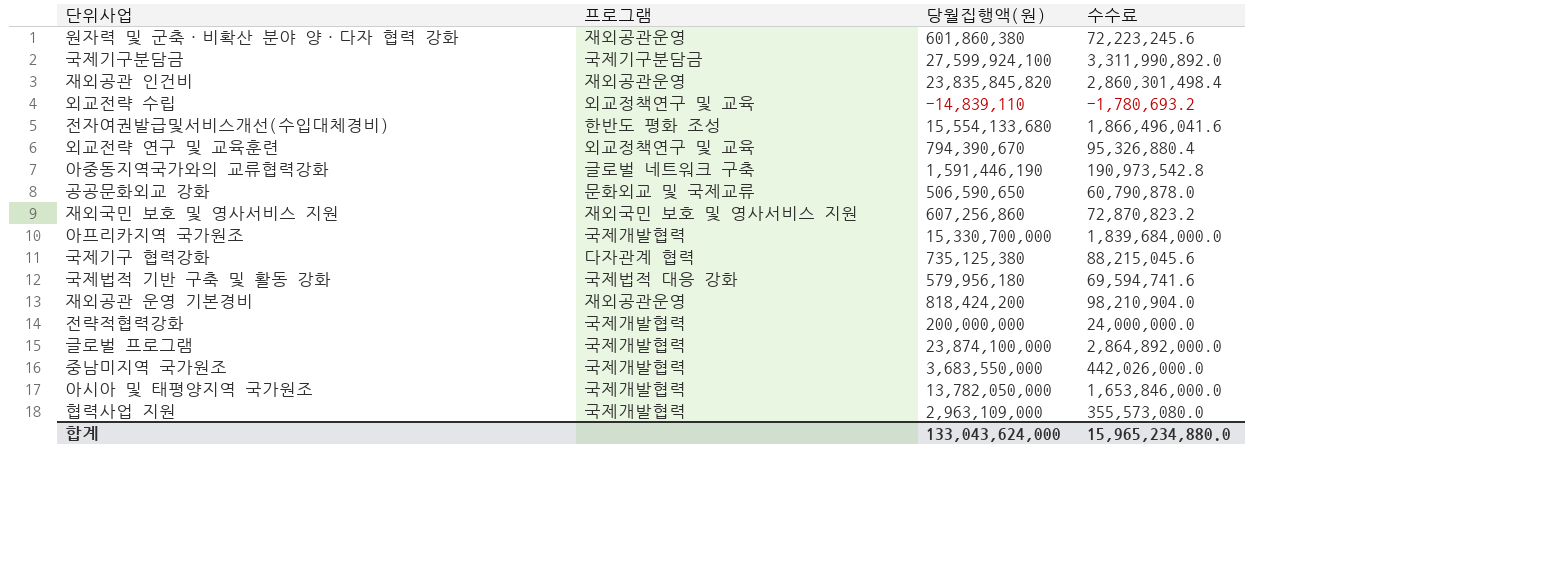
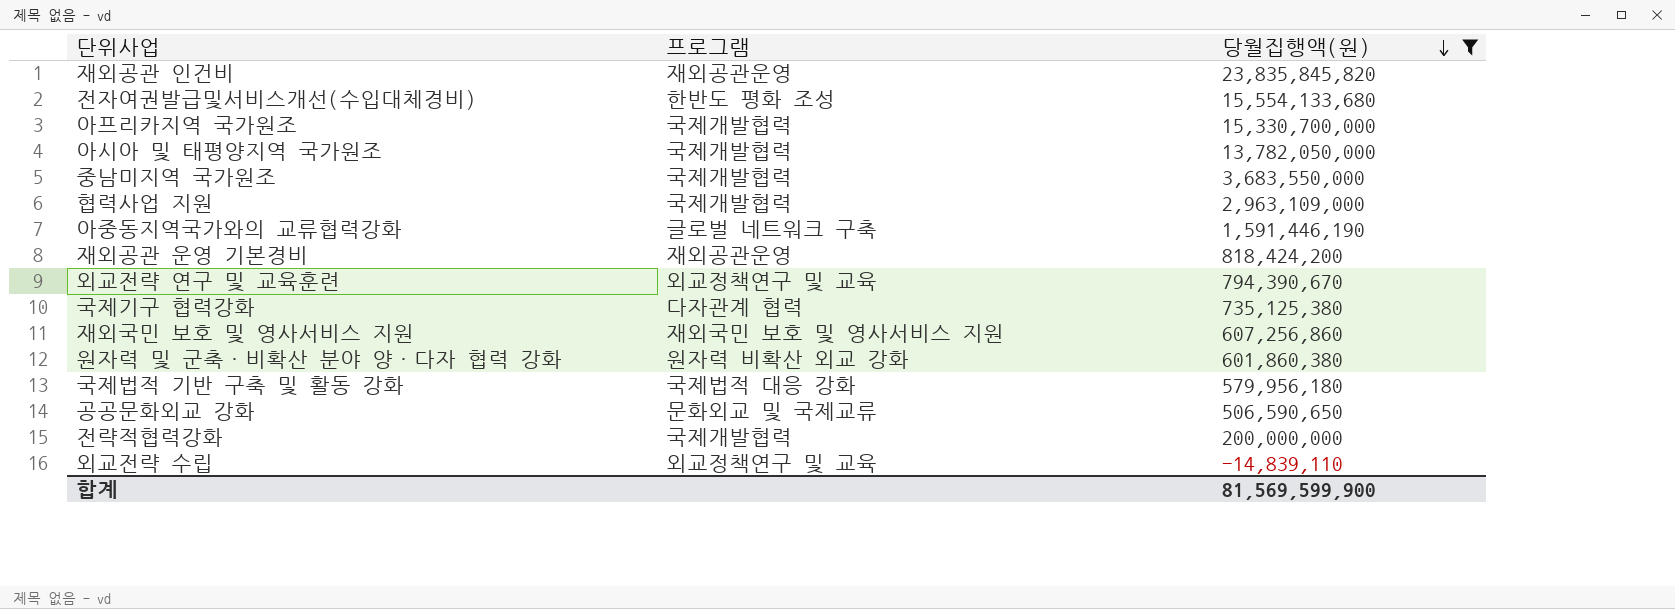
filter: none -> 당월집행액(원) <= 23,835,845,820
row order: none -> 당월집행액(원) descending
column 수수료 | formula: [당월집행액(원)] * 0.12 -> none
원자력 및 군축·비확산 분야 양·다자 협력 강화 | 프로그램: 재외공관운영 -> 원자력 비확산 외교 강화
합계 | 당월집행액(원): 133,043,624,000 -> 81,569,599,900

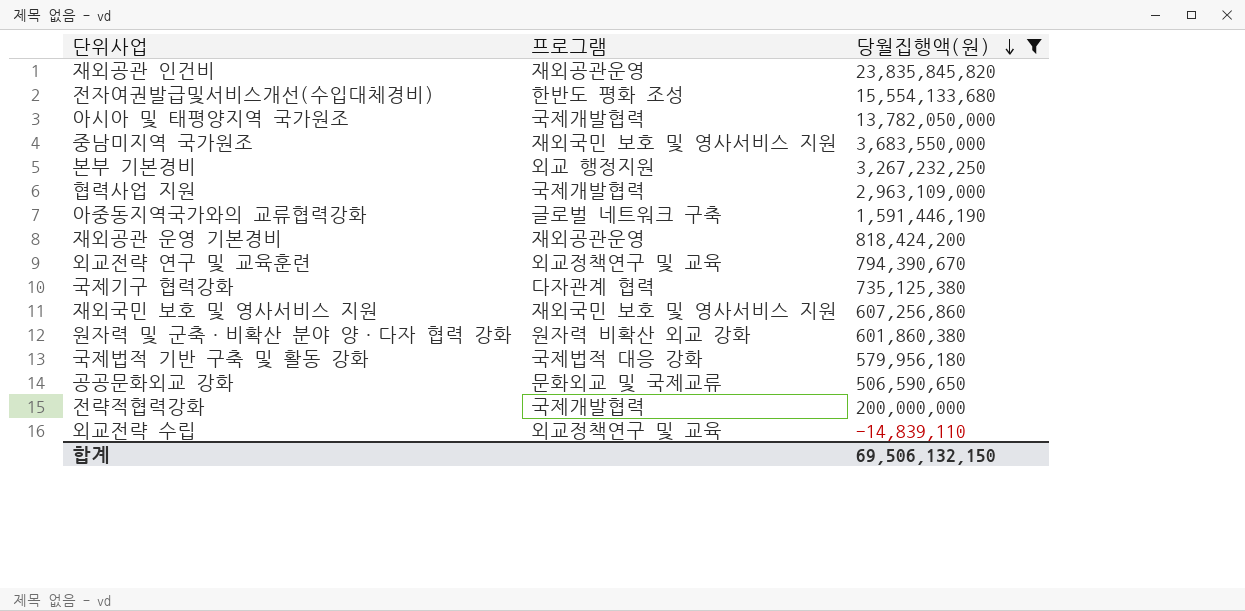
row 아프리카지역 국가원조: 국제개발협력 | 15,330,700,000 -> none
중남미지역 국가원조 | 프로그램: 국제개발협력 -> 재외국민 보호 및 영사서비스 지원
row 본부 기본경비: none -> 외교 행정지원 | 3,267,232,250
합계 | 당월집행액(원): 81,569,599,900 -> 69,506,132,150

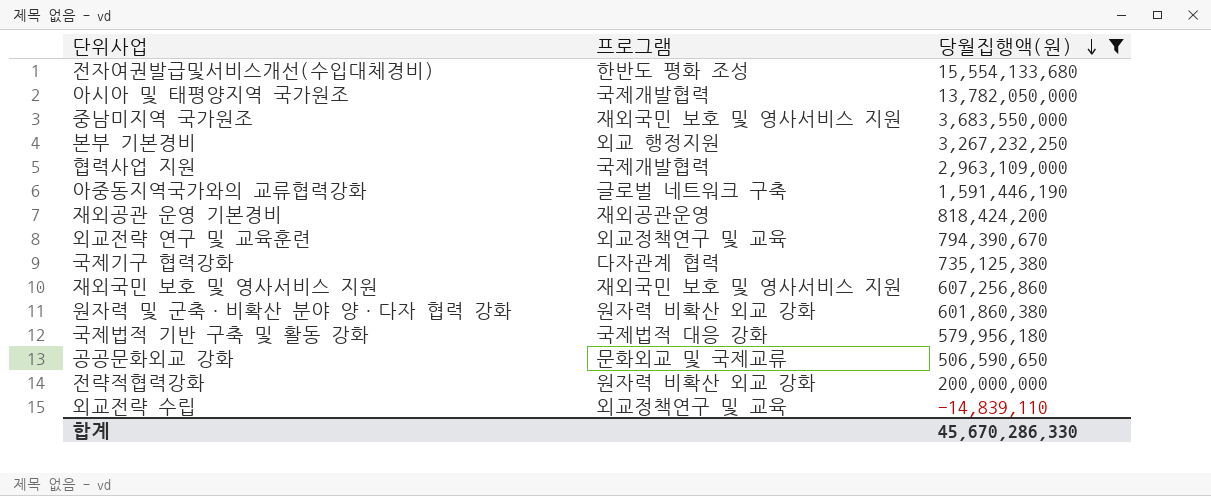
row 재외공관 인건비: 재외공관운영 | 23,835,845,820 -> none
전략적협력강화 | 프로그램: 국제개발협력 -> 원자력 비확산 외교 강화
합계 | 당월집행액(원): 69,506,132,150 -> 45,670,286,330

